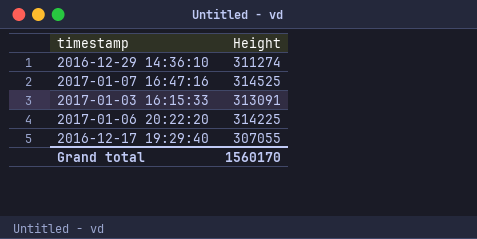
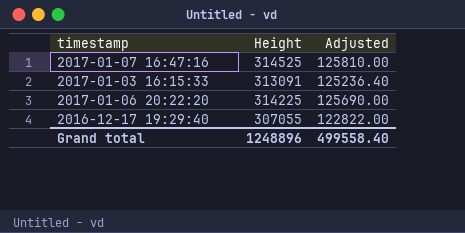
column Adjusted | formula: none -> [Height] * 0.4
row 2016-12-29 14:36:10: 311274 -> none
Grand total | Height: 1560170 -> 1248896

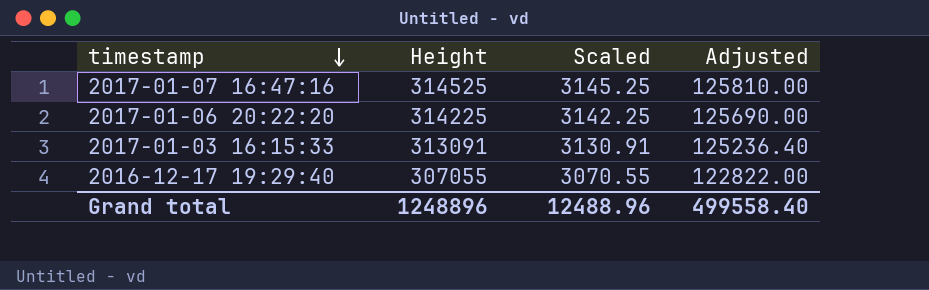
row order: none -> timestamp descending
column Scaled | formula: none -> [Height] * 0.01

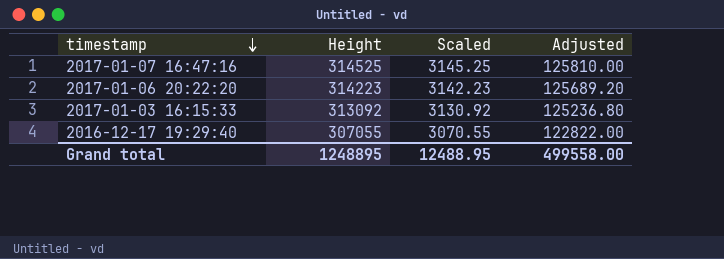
2017-01-06 20:22:20 | Height: 314225 -> 314223
2017-01-06 20:22:20 | Scaled: 3142.25 -> 3142.23
2017-01-06 20:22:20 | Adjusted: 125690.00 -> 125689.20
2017-01-03 16:15:33 | Height: 313091 -> 313092
2017-01-03 16:15:33 | Scaled: 3130.91 -> 3130.92
2017-01-03 16:15:33 | Adjusted: 125236.40 -> 125236.80
Grand total | Height: 1248896 -> 1248895
Grand total | Scaled: 12488.96 -> 12488.95
Grand total | Adjusted: 499558.40 -> 499558.00

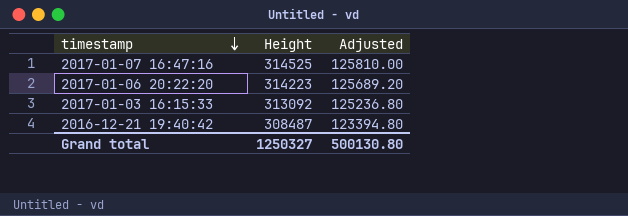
column Scaled | formula: [Height] * 0.01 -> none
row 2016-12-17 19:29:40: 307055 | 3070.55 | 122822.00 -> none
row 2016-12-21 19:40:42: none -> 308487 | 123394.80
Grand total | Height: 1248895 -> 1250327
Grand total | Adjusted: 499558.00 -> 500130.80

